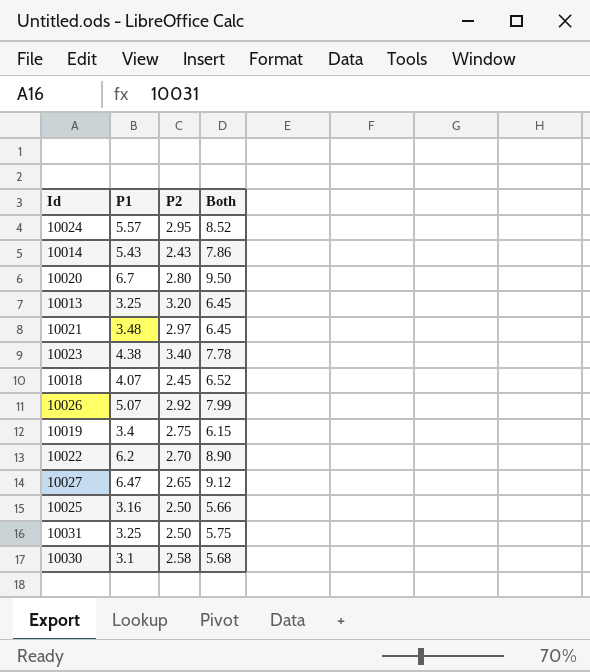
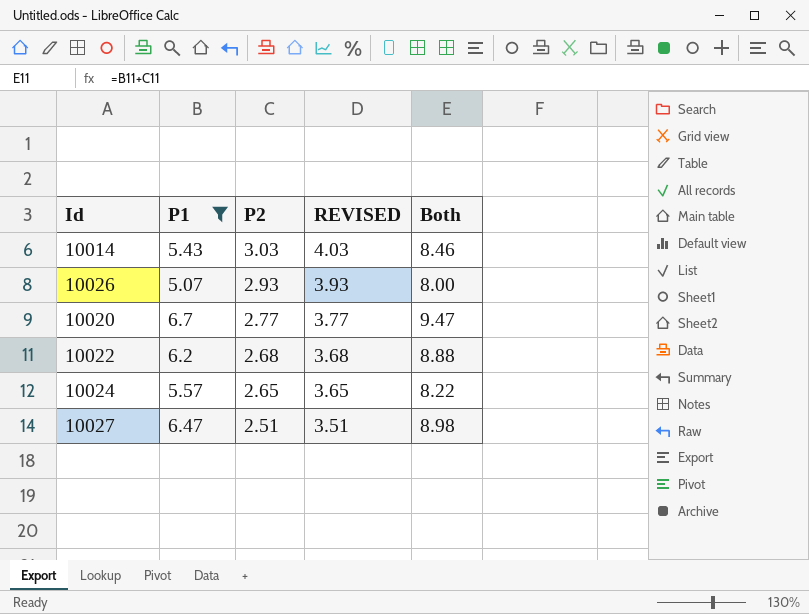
filter: none -> P1 >= 5.07
row order: none -> P2 descending
column REVISED | formula: none -> [P2] + 1
10014 | P2: 2.43 -> 3.03
10014 | Both: 7.86 -> 8.46
10026 | P2: 2.92 -> 2.93
10026 | Both: 7.99 -> 8.00
10020 | P2: 2.80 -> 2.77
10020 | Both: 9.50 -> 9.47
10022 | P2: 2.70 -> 2.68
10022 | Both: 8.90 -> 8.88
10024 | P2: 2.95 -> 2.65
10024 | Both: 8.52 -> 8.22
10027 | P2: 2.65 -> 2.51
10027 | Both: 9.12 -> 8.98

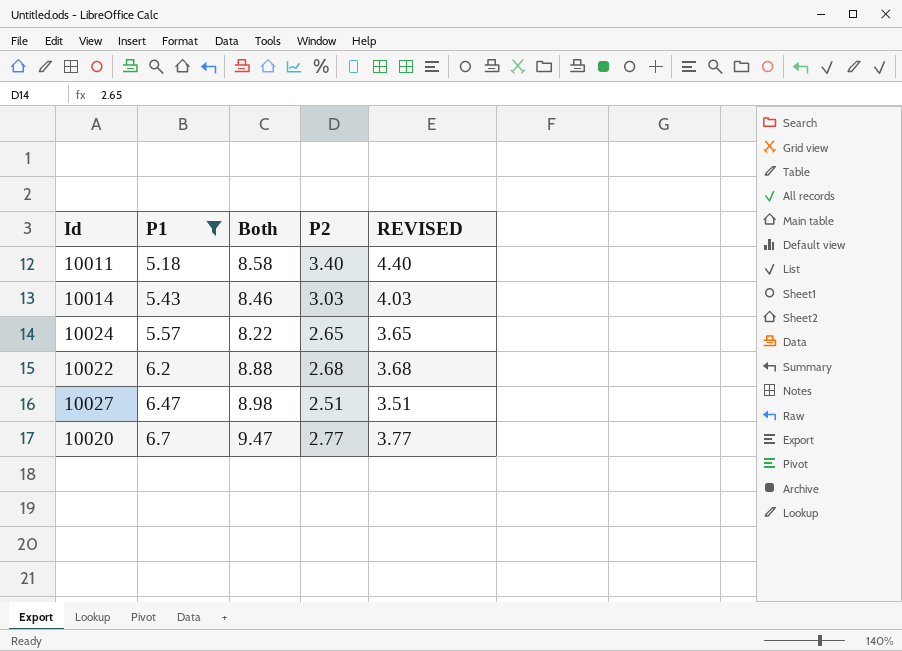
row order: P2 descending -> P1 ascending
column Both | position: 5 -> 3
row 10026: 5.07 | 2.93 | 3.93 | 8.00 -> none
row 10011: none -> 5.18 | 8.58 | 3.40 | 4.40

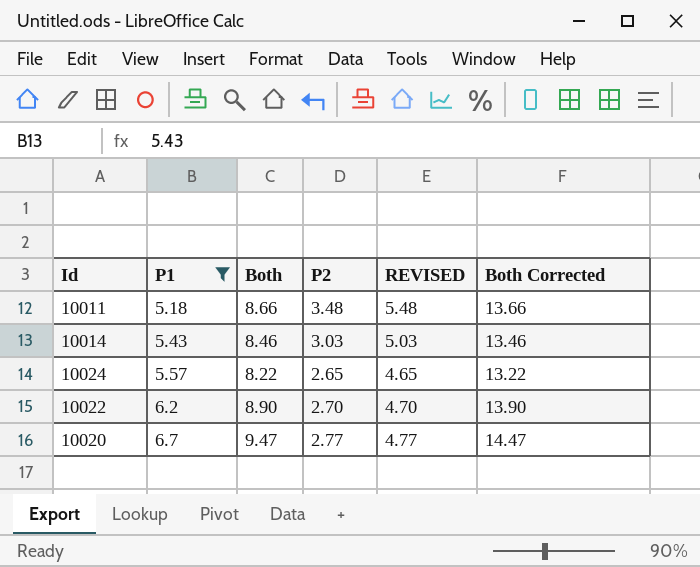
column REVISED | formula: [P2] + 1 -> [P2] + 2
column Both Corrected | formula: none -> [Both] + 5
row 10027: 6.47 | 8.98 | 2.51 | 3.51 -> none
10011 | Both: 8.58 -> 8.66
10011 | P2: 3.40 -> 3.48
10022 | Both: 8.88 -> 8.90
10022 | P2: 2.68 -> 2.70

